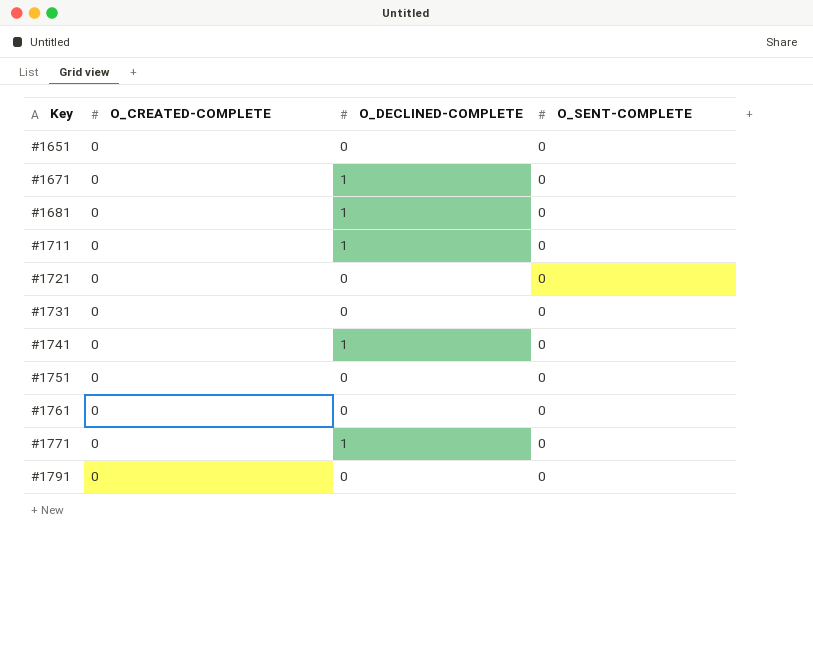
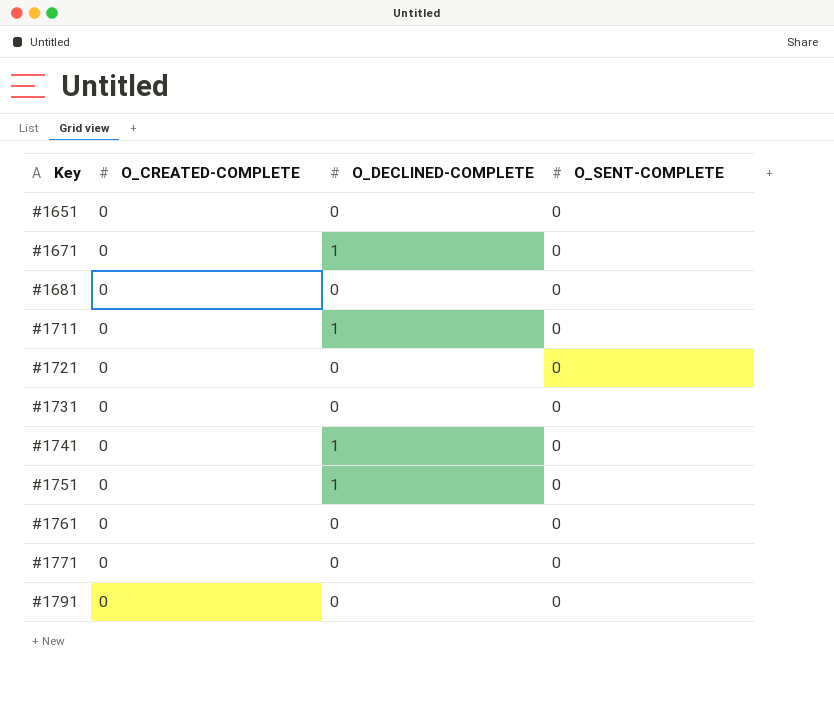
#1681 | O_DECLINED-COMPLETE: 1 -> 0
#1751 | O_DECLINED-COMPLETE: 0 -> 1
#1771 | O_DECLINED-COMPLETE: 1 -> 0

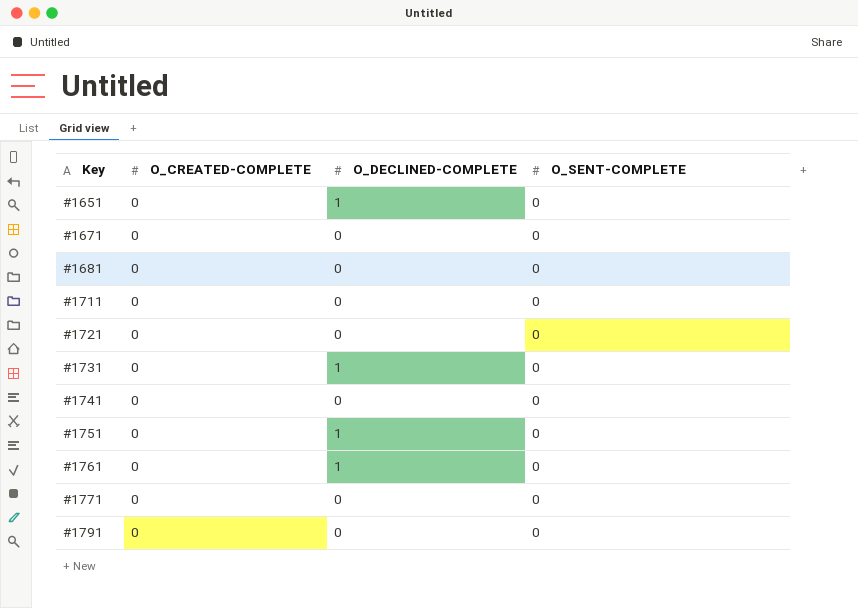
#1651 | O_DECLINED-COMPLETE: 0 -> 1
#1671 | O_DECLINED-COMPLETE: 1 -> 0
#1711 | O_DECLINED-COMPLETE: 1 -> 0
#1731 | O_DECLINED-COMPLETE: 0 -> 1
#1741 | O_DECLINED-COMPLETE: 1 -> 0
#1761 | O_DECLINED-COMPLETE: 0 -> 1

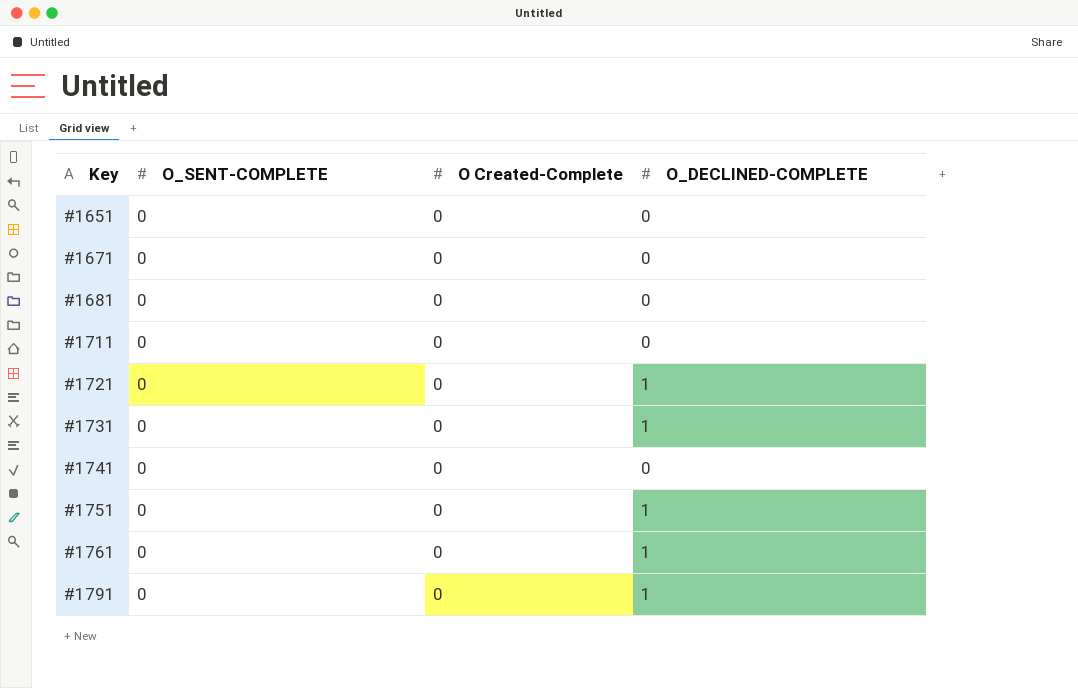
column O_SENT-COMPLETE | position: 4 -> 2
column name: O_CREATED-COMPLETE -> O Created-Complete
row #1771: 0 | 0 | 0 -> none
#1651 | O_DECLINED-COMPLETE: 1 -> 0
#1721 | O_DECLINED-COMPLETE: 0 -> 1
#1791 | O_DECLINED-COMPLETE: 0 -> 1

